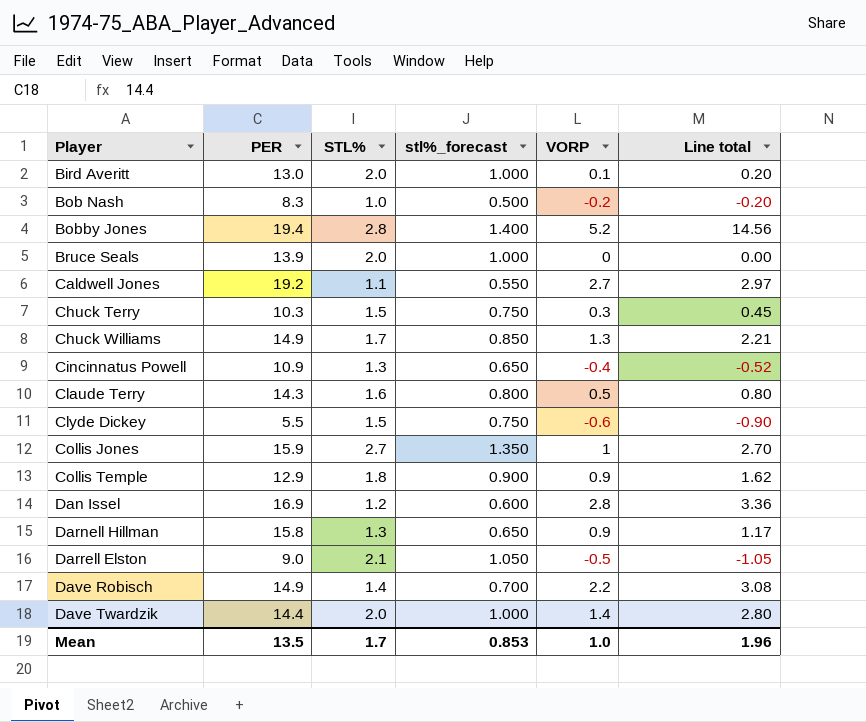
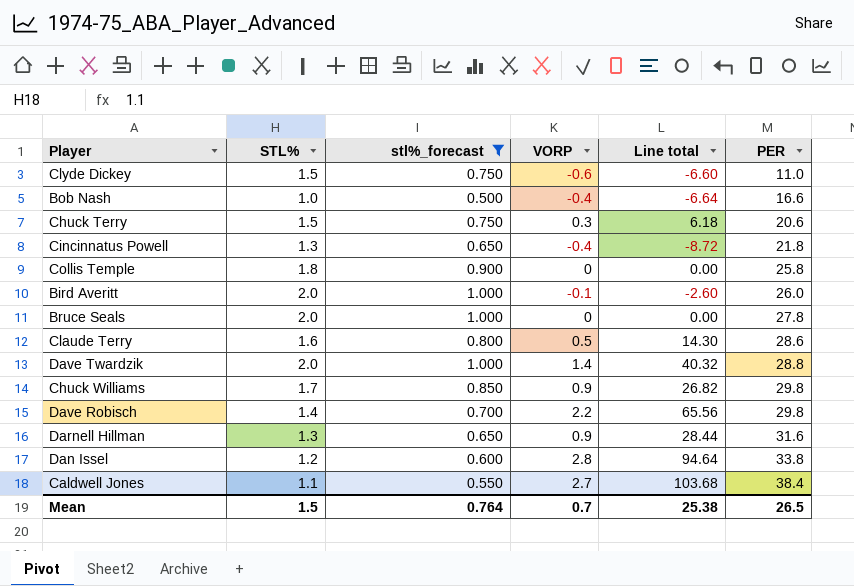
filter: none -> stl%_forecast <= 1.000
row order: Player ascending -> PER ascending
column Line total | formula: [STL%] * [VORP] -> [VORP] * [PER]
column PER | position: 2 -> 6
Clyde Dickey | PER: 5.5 -> 11.0
Bob Nash | VORP: -0.2 -> -0.4
Bob Nash | PER: 8.3 -> 16.6
Chuck Terry | PER: 10.3 -> 20.6
Cincinnatus Powell | PER: 10.9 -> 21.8
Collis Temple | VORP: 0.9 -> 0
Collis Temple | PER: 12.9 -> 25.8
Bird Averitt | VORP: 0.1 -> -0.1
Bird Averitt | PER: 13.0 -> 26.0
Bruce Seals | PER: 13.9 -> 27.8
Claude Terry | PER: 14.3 -> 28.6
Dave Twardzik | PER: 14.4 -> 28.8
Chuck Williams | VORP: 1.3 -> 0.9
Chuck Williams | PER: 14.9 -> 29.8
Dave Robisch | PER: 14.9 -> 29.8
Darnell Hillman | PER: 15.8 -> 31.6
Dan Issel | PER: 16.9 -> 33.8
Caldwell Jones | PER: 19.2 -> 38.4
Mean | STL%: 1.7 -> 1.5
Mean | stl%_forecast: 0.853 -> 0.764
Mean | VORP: 1.0 -> 0.7
Mean | Line total: 1.96 -> 25.38
Mean | PER: 13.5 -> 26.5

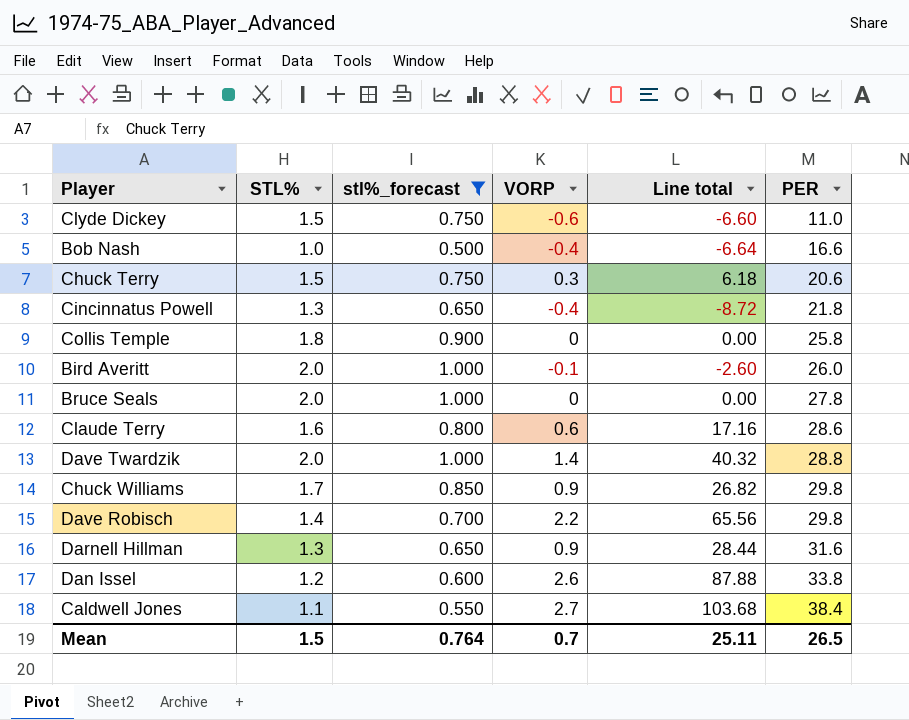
Claude Terry | VORP: 0.5 -> 0.6
Claude Terry | Line total: 14.30 -> 17.16
Dan Issel | VORP: 2.8 -> 2.6
Dan Issel | Line total: 94.64 -> 87.88
Mean | Line total: 25.38 -> 25.11

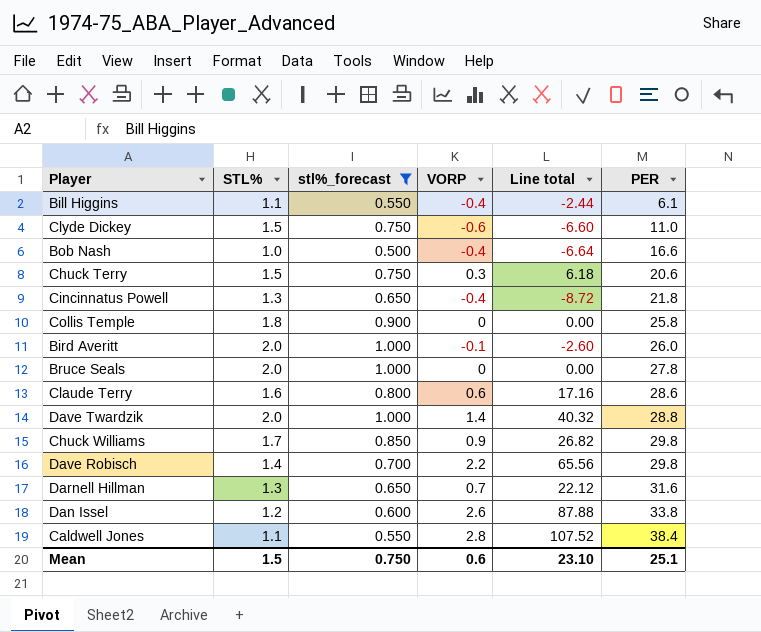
row Bill Higgins: none -> 1.1 | 0.550 | -0.4 | -2.44 | 6.1
Darnell Hillman | VORP: 0.9 -> 0.7
Darnell Hillman | Line total: 28.44 -> 22.12
Caldwell Jones | VORP: 2.7 -> 2.8
Caldwell Jones | Line total: 103.68 -> 107.52
Mean | stl%_forecast: 0.764 -> 0.750
Mean | VORP: 0.7 -> 0.6
Mean | Line total: 25.11 -> 23.10
Mean | PER: 26.5 -> 25.1

